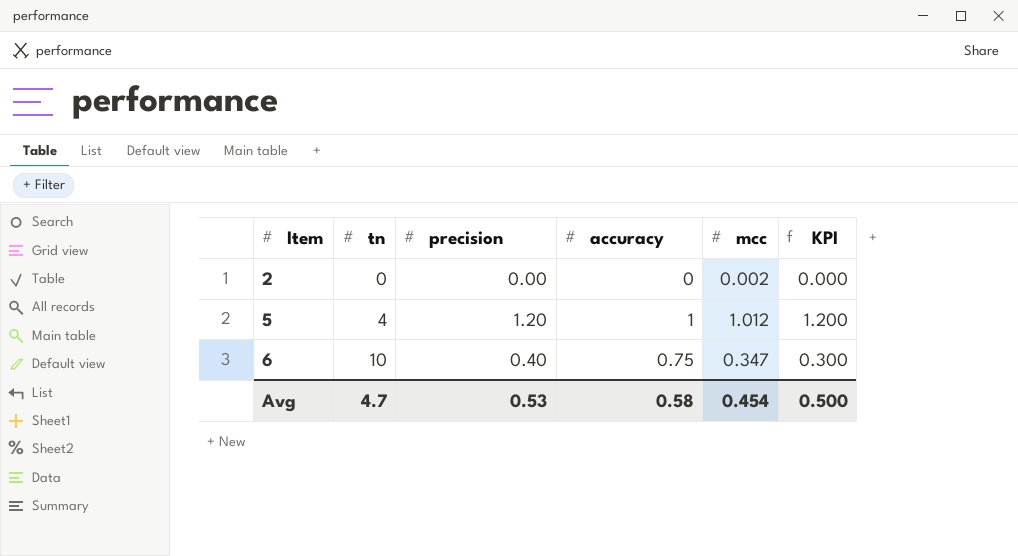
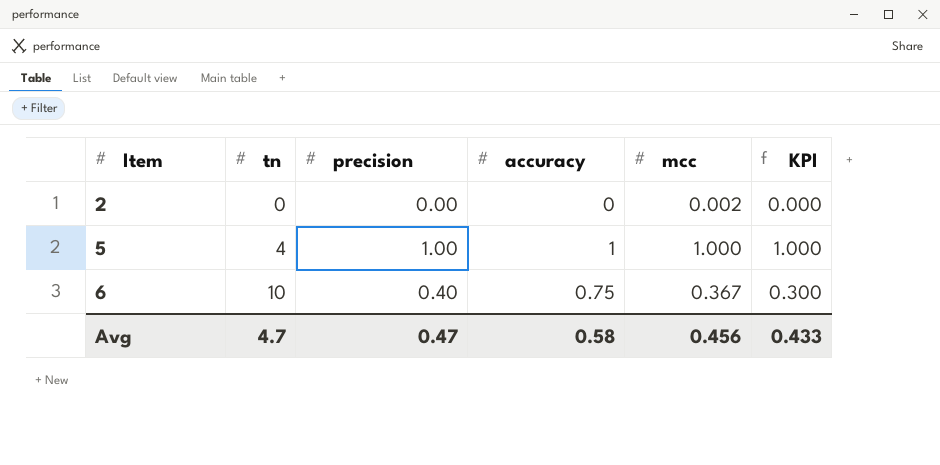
5 | precision: 1.20 -> 1.00
5 | mcc: 1.012 -> 1.000
5 | KPI: 1.200 -> 1.000
6 | mcc: 0.347 -> 0.367
Avg | precision: 0.53 -> 0.47
Avg | mcc: 0.454 -> 0.456
Avg | KPI: 0.500 -> 0.433

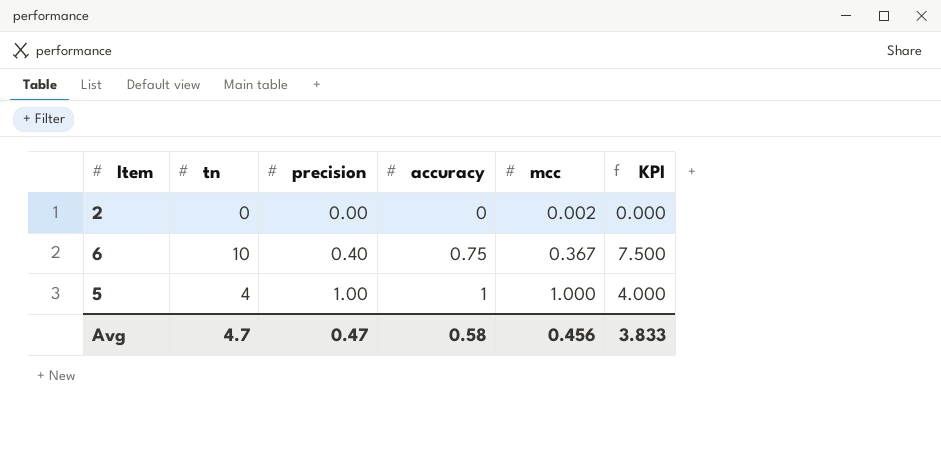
row order: Item ascending -> precision ascending
column KPI | formula: [precision] * [accuracy] -> [tn] * [accuracy]
Avg | KPI: 0.433 -> 3.833

